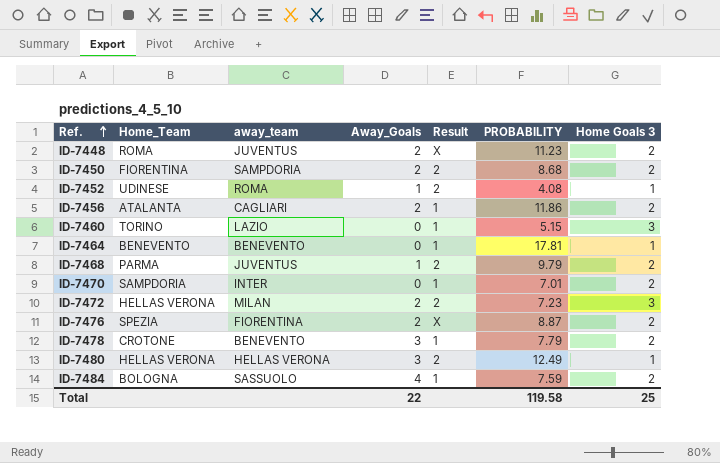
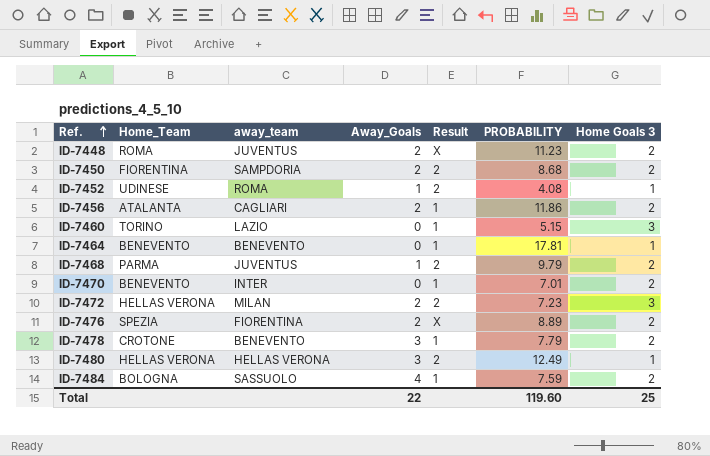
ID-7470 | Home_Team: SAMPDORIA -> BENEVENTO
ID-7476 | PROBABILITY: 8.87 -> 8.89
Total | PROBABILITY: 119.58 -> 119.60

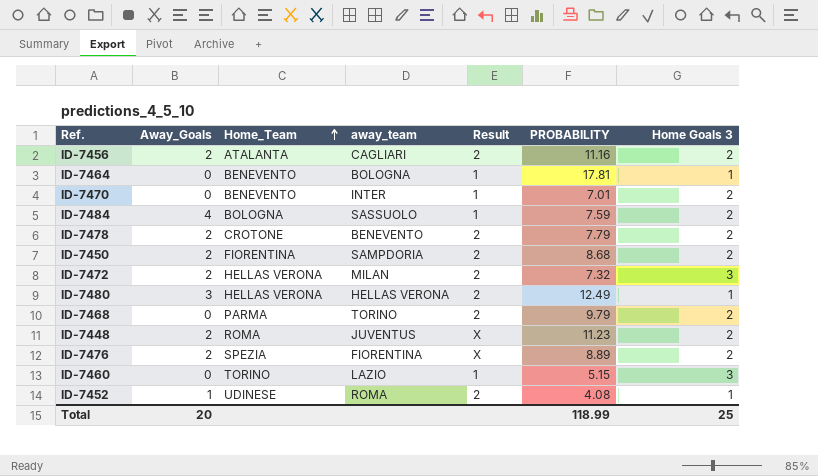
row order: Ref. ascending -> Home_Team ascending
column Away_Goals | position: 4 -> 2
ID-7456 | Result: 1 -> 2
ID-7456 | PROBABILITY: 11.86 -> 11.16
ID-7464 | away_team: BENEVENTO -> BOLOGNA
ID-7478 | Away_Goals: 3 -> 2
ID-7478 | Result: 1 -> 2
ID-7472 | PROBABILITY: 7.23 -> 7.32
ID-7468 | Away_Goals: 1 -> 0
ID-7468 | away_team: JUVENTUS -> TORINO
Total | Away_Goals: 22 -> 20
Total | PROBABILITY: 119.60 -> 118.99

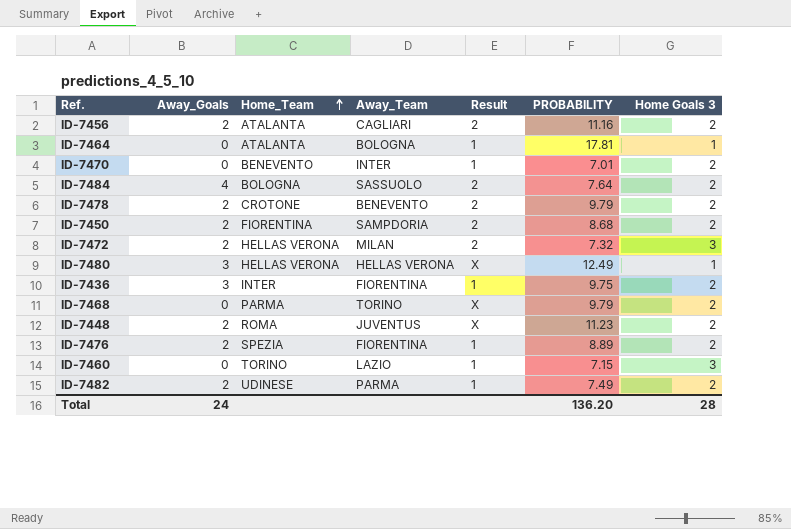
column name: away_team -> Away_Team
row ID-7452: 1 | UDINESE | ROMA | 2 | 4.08 | 1 -> none
ID-7464 | Home_Team: BENEVENTO -> ATALANTA
ID-7484 | Result: 1 -> 2
ID-7484 | PROBABILITY: 7.59 -> 7.64
ID-7478 | PROBABILITY: 7.79 -> 9.79
ID-7480 | Result: 2 -> X
row ID-7436: none -> 3 | INTER | FIORENTINA | 1 | 9.75 | 2
ID-7468 | Result: 2 -> X
ID-7476 | Result: X -> 1
ID-7460 | PROBABILITY: 5.15 -> 7.15
row ID-7482: none -> 2 | UDINESE | PARMA | 1 | 7.49 | 2
Total | Away_Goals: 20 -> 24
Total | PROBABILITY: 118.99 -> 136.20
Total | Home Goals 3: 25 -> 28

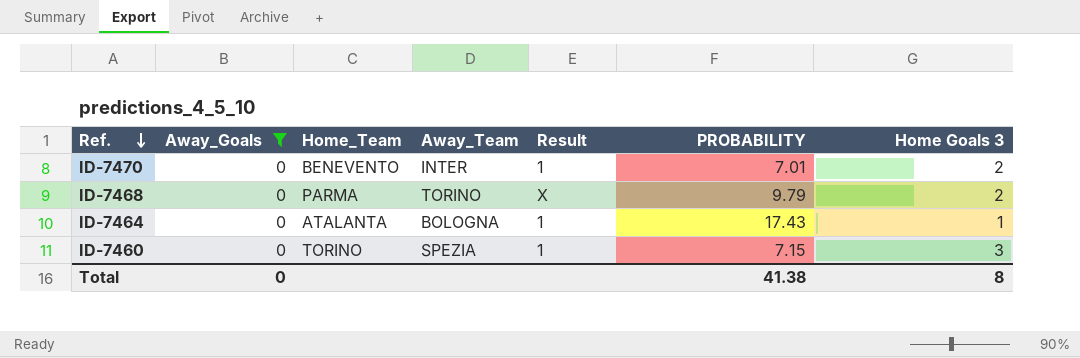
filter: none -> Away_Goals = 0
row order: Home_Team ascending -> Ref. descending
ID-7464 | PROBABILITY: 17.81 -> 17.43
ID-7460 | Away_Team: LAZIO -> SPEZIA
Total | Away_Goals: 24 -> 0
Total | PROBABILITY: 136.20 -> 41.38
Total | Home Goals 3: 28 -> 8

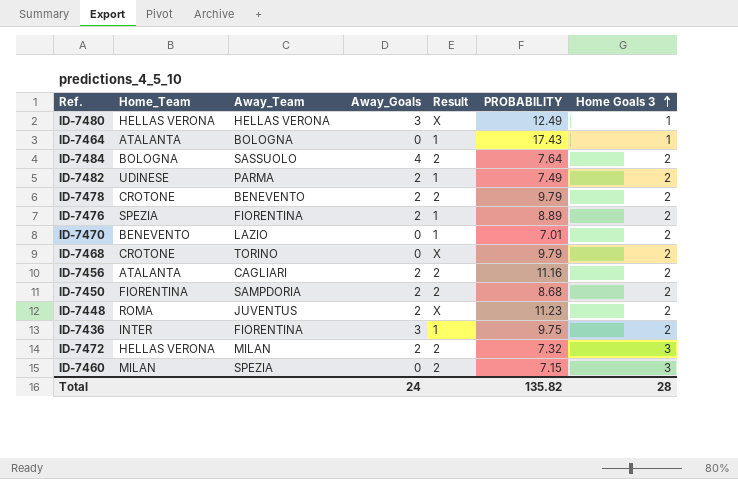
filter: Away_Goals = 0 -> none
row order: Ref. descending -> Home Goals 3 ascending
column Away_Goals | position: 2 -> 4
ID-7470 | Away_Team: INTER -> LAZIO
ID-7468 | Home_Team: PARMA -> CROTONE
ID-7460 | Home_Team: TORINO -> MILAN
ID-7460 | Result: 1 -> 2
Total | Away_Goals: 0 -> 24
Total | PROBABILITY: 41.38 -> 135.82
Total | Home Goals 3: 8 -> 28

